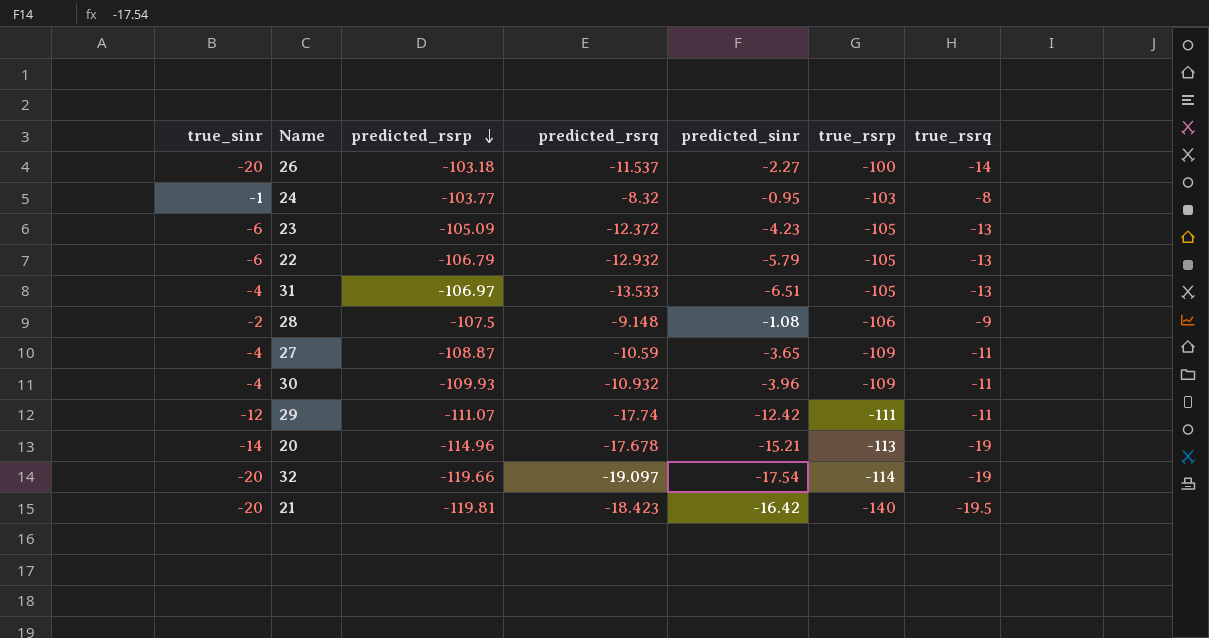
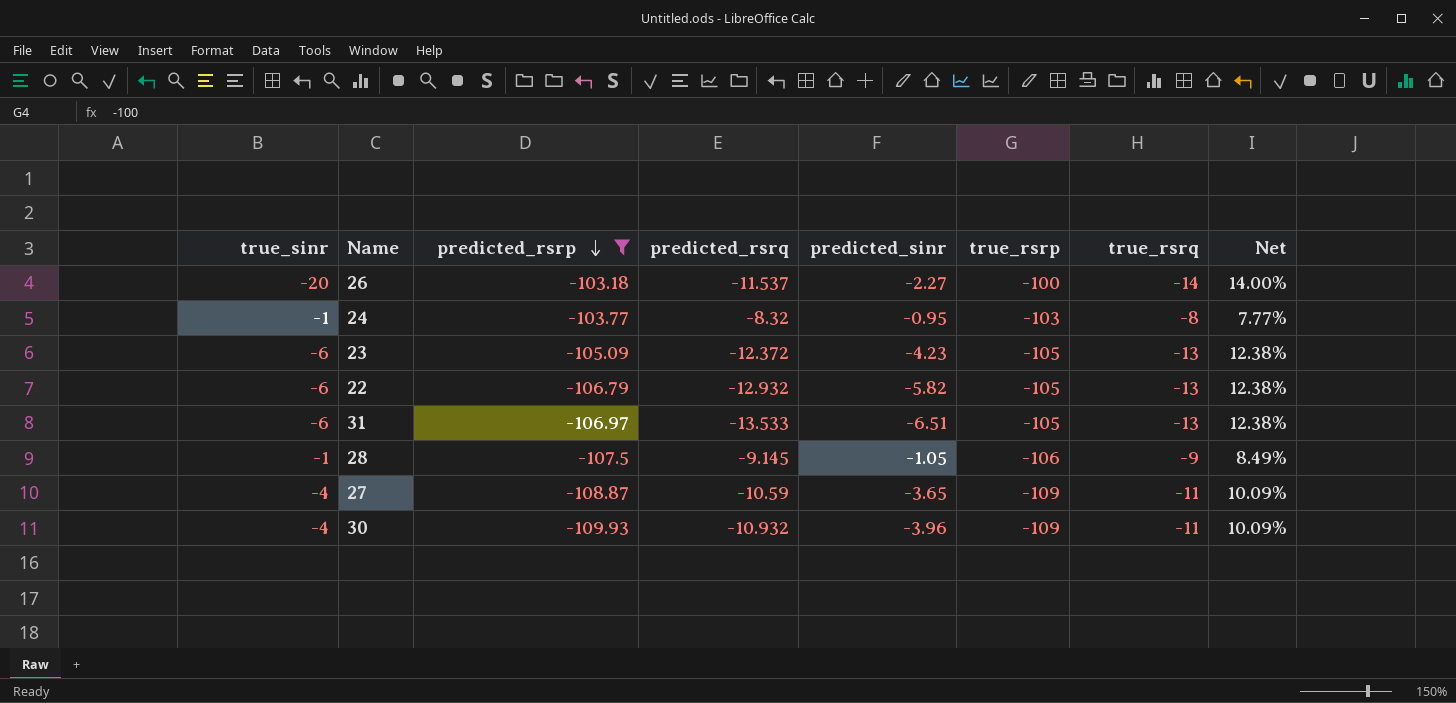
filter: none -> predicted_rsrp >= -109.93
column Net | formula: none -> [true_rsrq] / [true_rsrp]
22 | predicted_sinr: -5.79 -> -5.82
31 | true_sinr: -4 -> -6
28 | true_sinr: -2 -> -1
28 | predicted_rsrq: -9.148 -> -9.145
28 | predicted_sinr: -1.08 -> -1.05

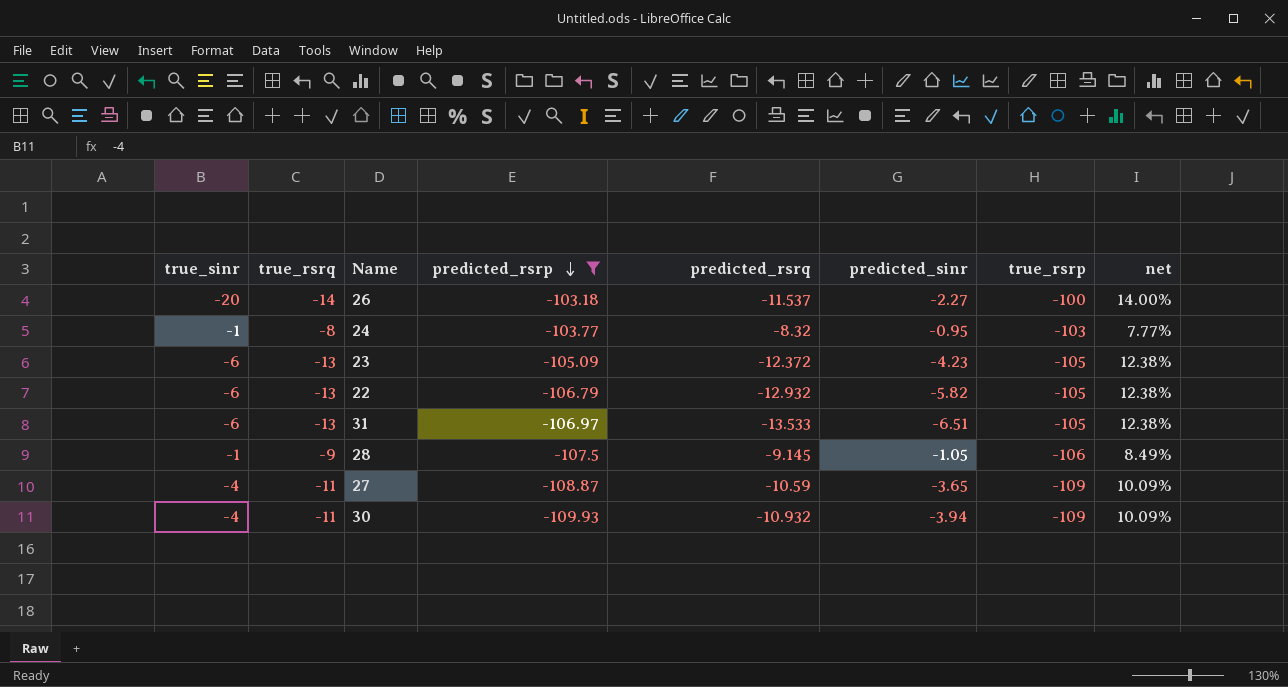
column true_rsrq | position: 7 -> 2
column name: Net -> net
30 | predicted_sinr: -3.96 -> -3.94

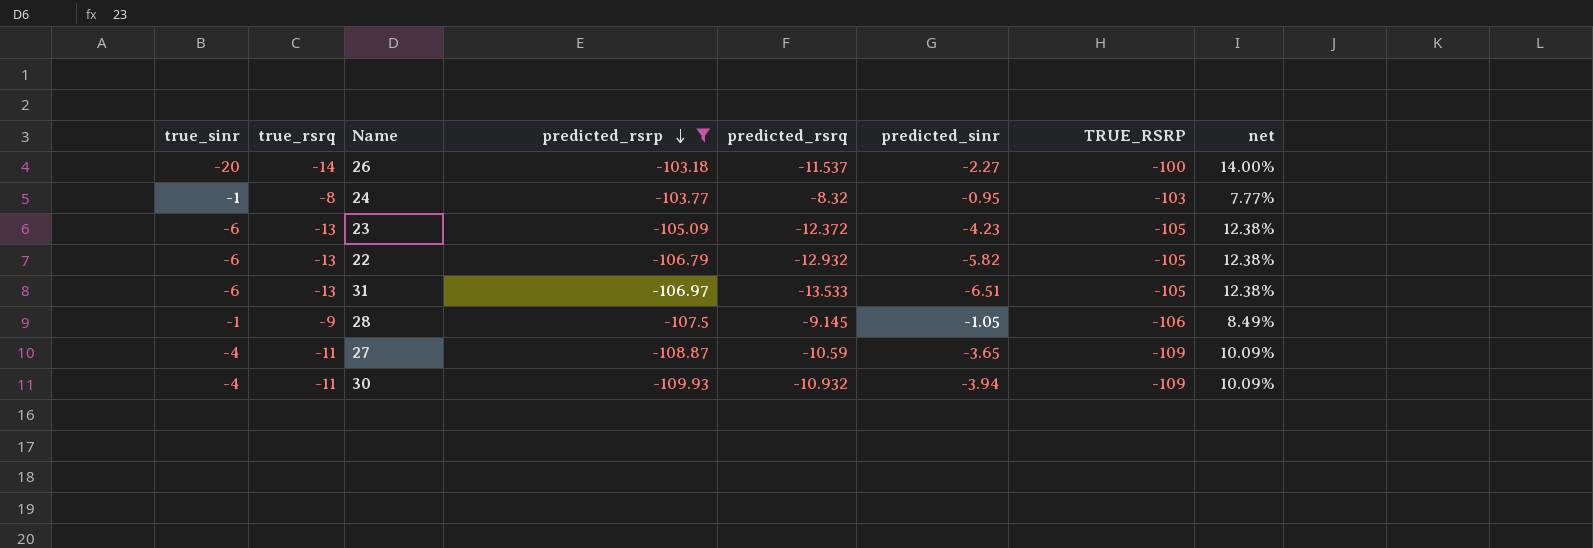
column name: true_rsrp -> TRUE_RSRP

